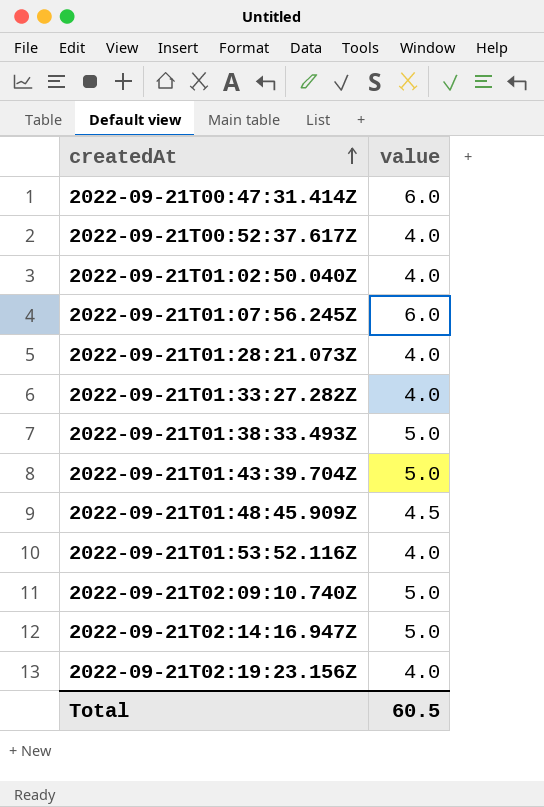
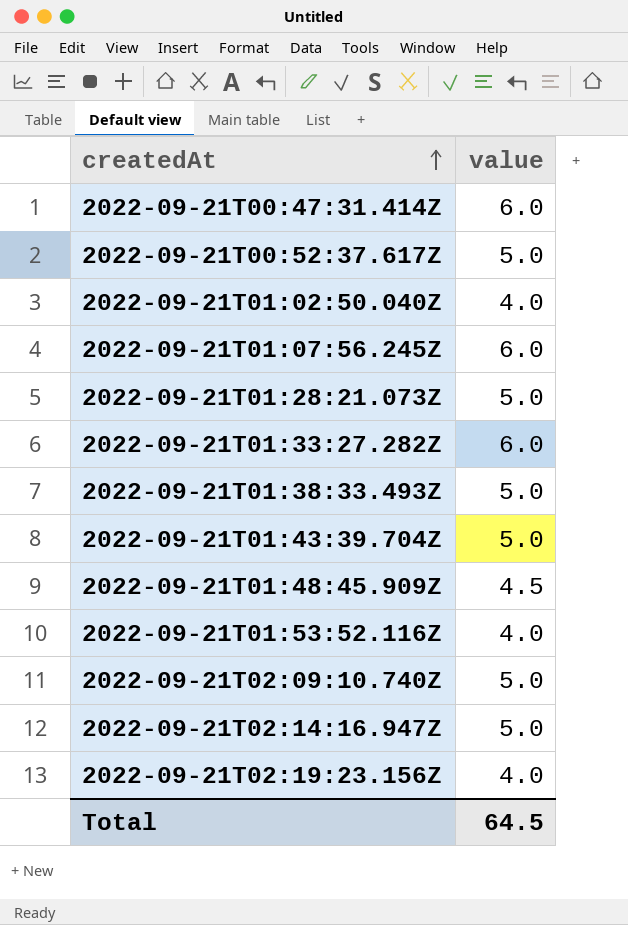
2022-09-21T00:52:37.617Z | value: 4.0 -> 5.0
2022-09-21T01:28:21.073Z | value: 4.0 -> 5.0
2022-09-21T01:33:27.282Z | value: 4.0 -> 6.0
Total | value: 60.5 -> 64.5

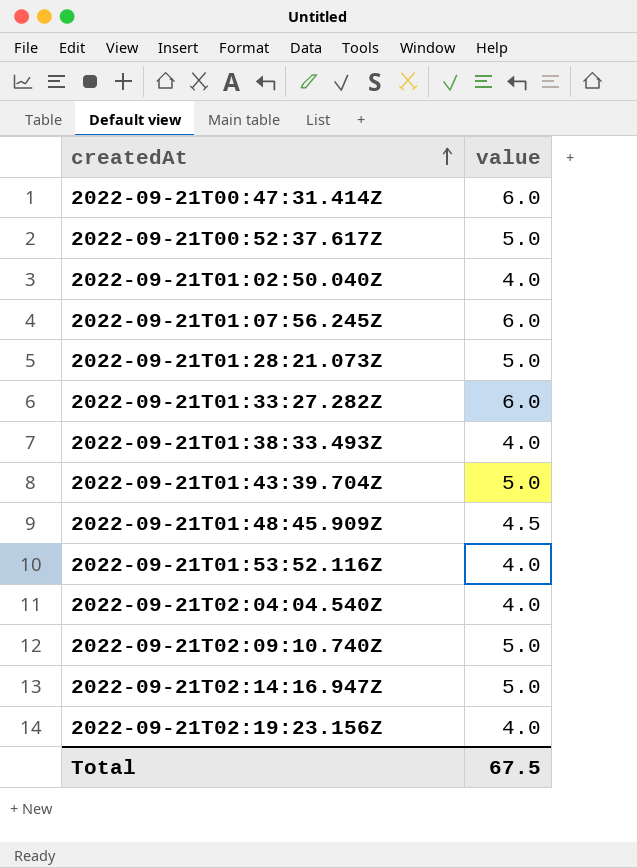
2022-09-21T01:38:33.493Z | value: 5.0 -> 4.0
row 2022-09-21T02:04:04.540Z: none -> 4.0
Total | value: 64.5 -> 67.5

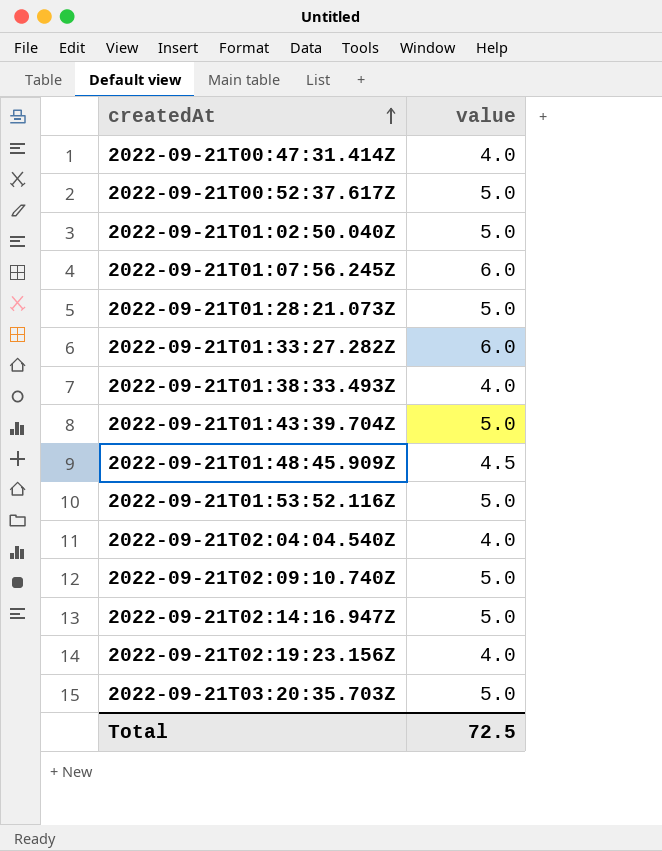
2022-09-21T00:47:31.414Z | value: 6.0 -> 4.0
2022-09-21T01:02:50.040Z | value: 4.0 -> 5.0
2022-09-21T01:53:52.116Z | value: 4.0 -> 5.0
row 2022-09-21T03:20:35.703Z: none -> 5.0
Total | value: 67.5 -> 72.5

